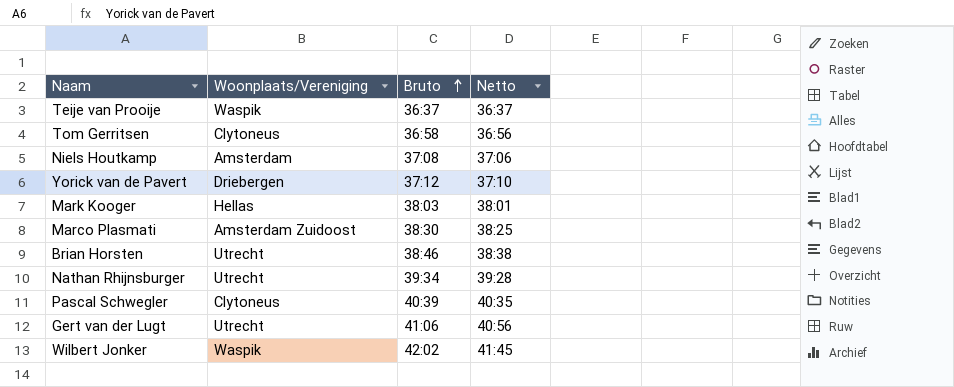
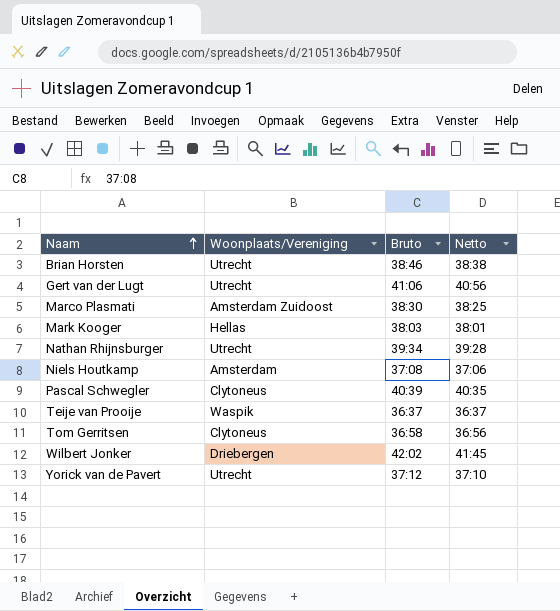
row order: Bruto ascending -> Naam ascending
Wilbert Jonker | Woonplaats/Vereniging: Waspik -> Driebergen
Yorick van de Pavert | Woonplaats/Vereniging: Driebergen -> Utrecht

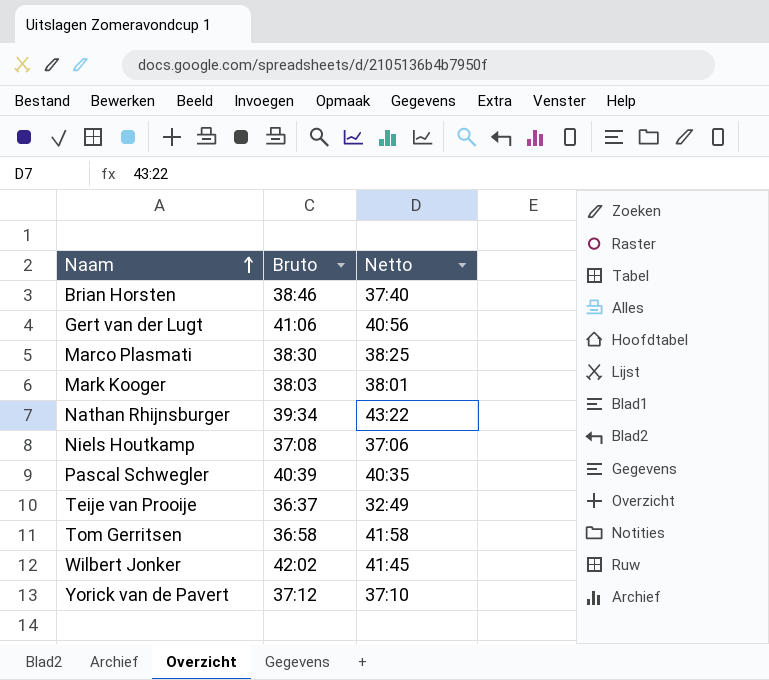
column Woonplaats/Vereniging | position: 2 -> none
Brian Horsten | Netto: 38:38 -> 37:40
Nathan Rhijnsburger | Netto: 39:28 -> 43:22
Teije van Prooije | Netto: 36:37 -> 32:49
Tom Gerritsen | Netto: 36:56 -> 41:58

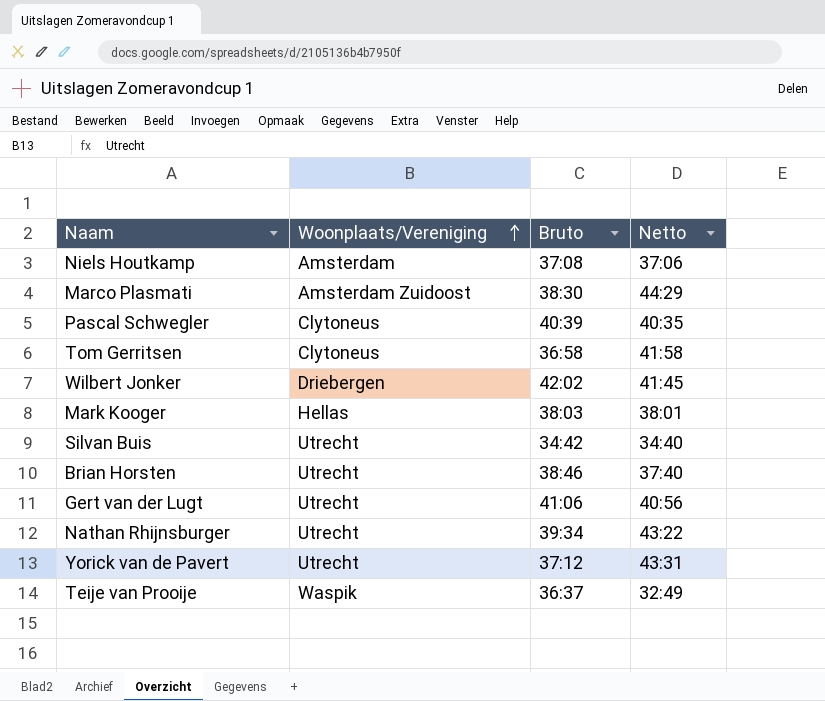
row order: Naam ascending -> Woonplaats/Vereniging ascending
column Woonplaats/Vereniging | position: none -> 2
Marco Plasmati | Netto: 38:25 -> 44:29
row Silvan Buis: none -> Utrecht | 34:42 | 34:40
Yorick van de Pavert | Netto: 37:10 -> 43:31

